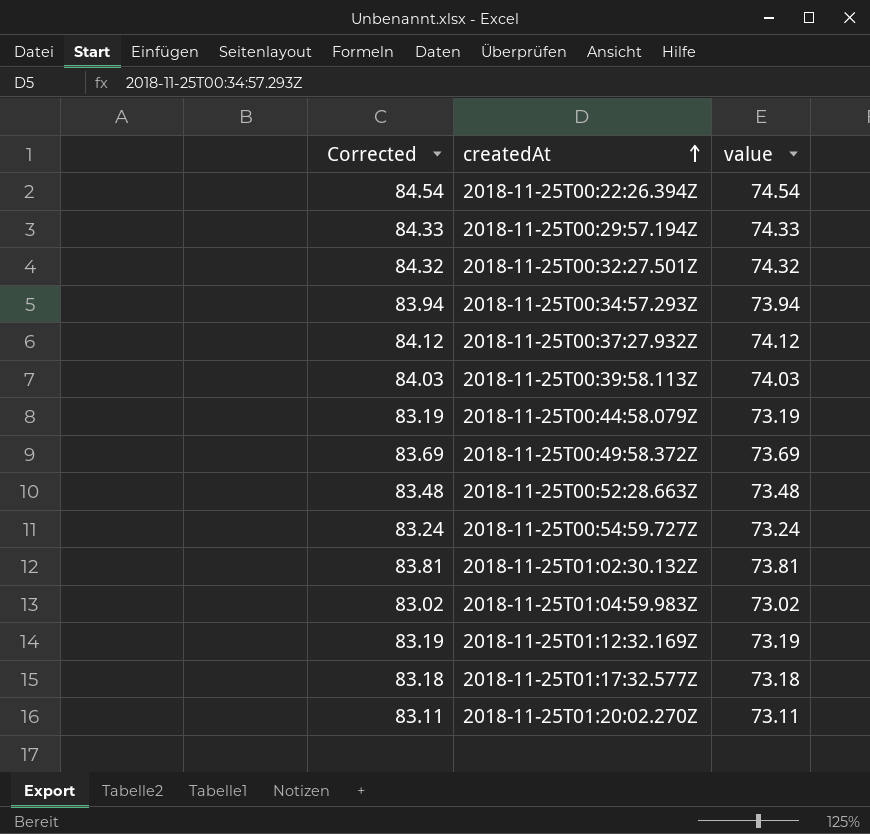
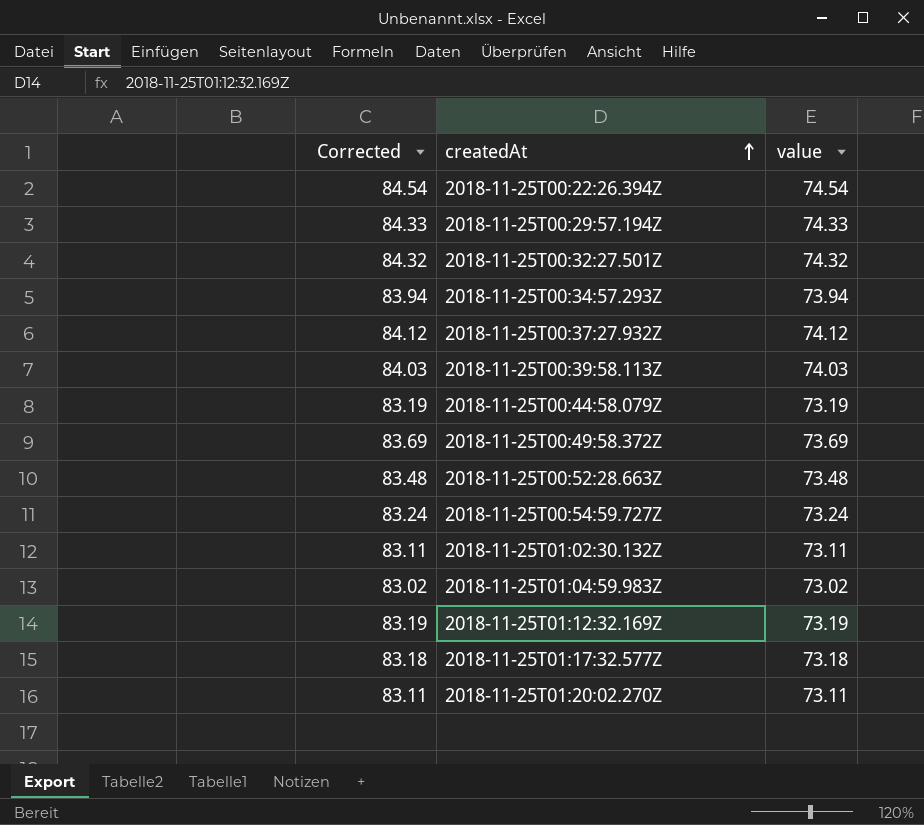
2018-11-25T01:02:30.132Z | Corrected: 83.81 -> 83.11
2018-11-25T01:02:30.132Z | value: 73.81 -> 73.11

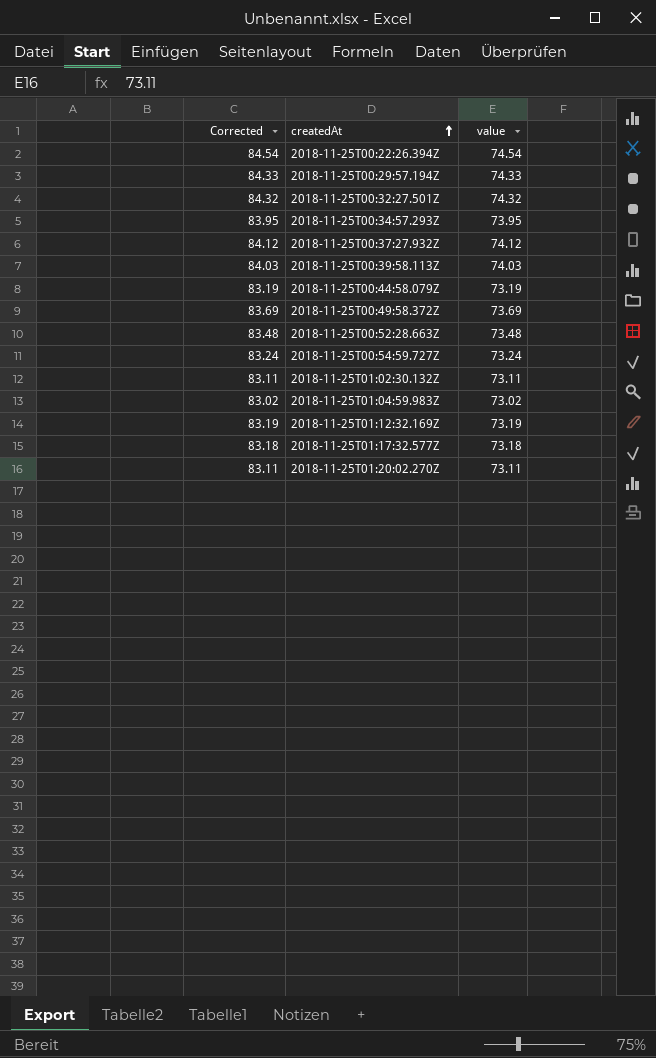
2018-11-25T00:34:57.293Z | Corrected: 83.94 -> 83.95
2018-11-25T00:34:57.293Z | value: 73.94 -> 73.95

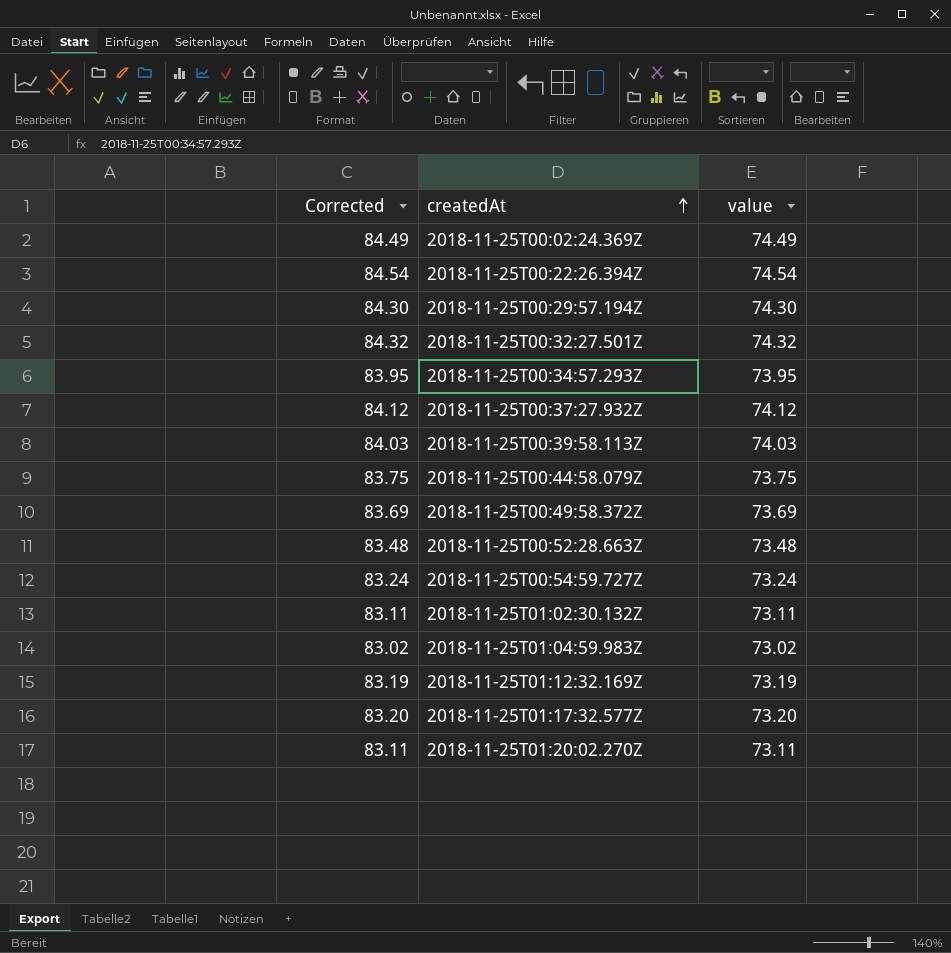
row 2018-11-25T00:02:24.369Z: none -> 84.49 | 74.49
2018-11-25T00:29:57.194Z | Corrected: 84.33 -> 84.30
2018-11-25T00:29:57.194Z | value: 74.33 -> 74.30
2018-11-25T00:44:58.079Z | Corrected: 83.19 -> 83.75
2018-11-25T00:44:58.079Z | value: 73.19 -> 73.75
2018-11-25T01:17:32.577Z | Corrected: 83.18 -> 83.20
2018-11-25T01:17:32.577Z | value: 73.18 -> 73.20

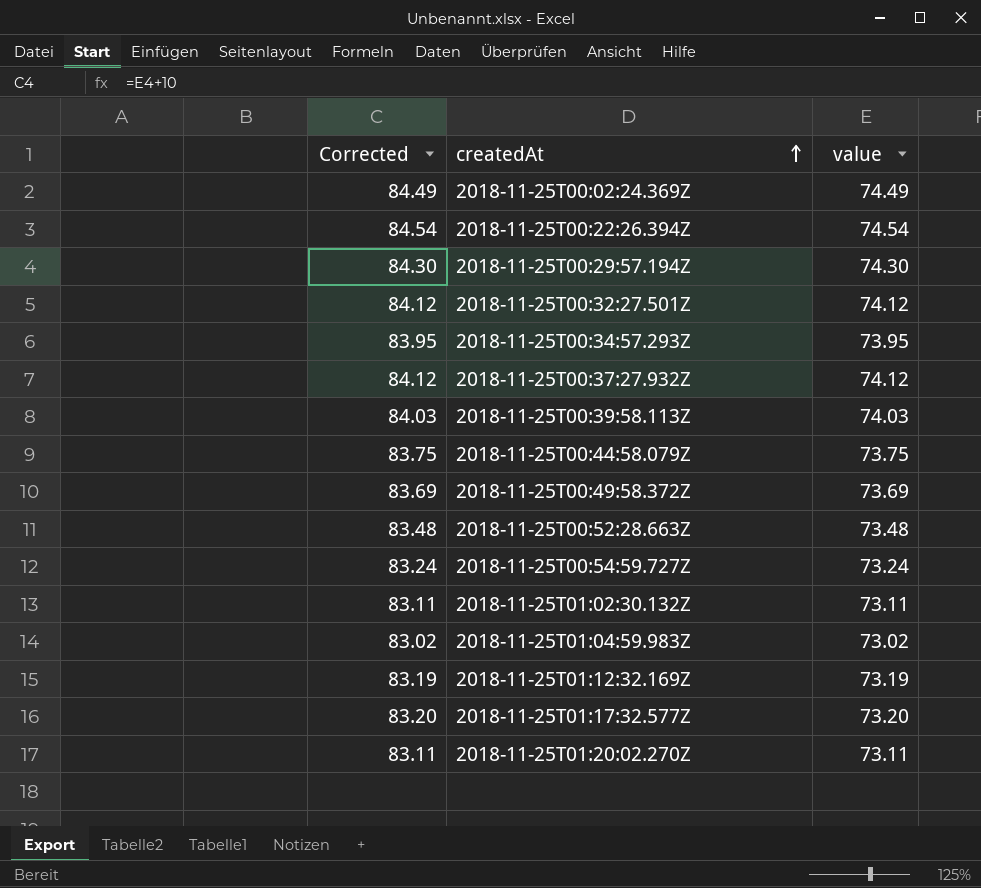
2018-11-25T00:32:27.501Z | Corrected: 84.32 -> 84.12
2018-11-25T00:32:27.501Z | value: 74.32 -> 74.12

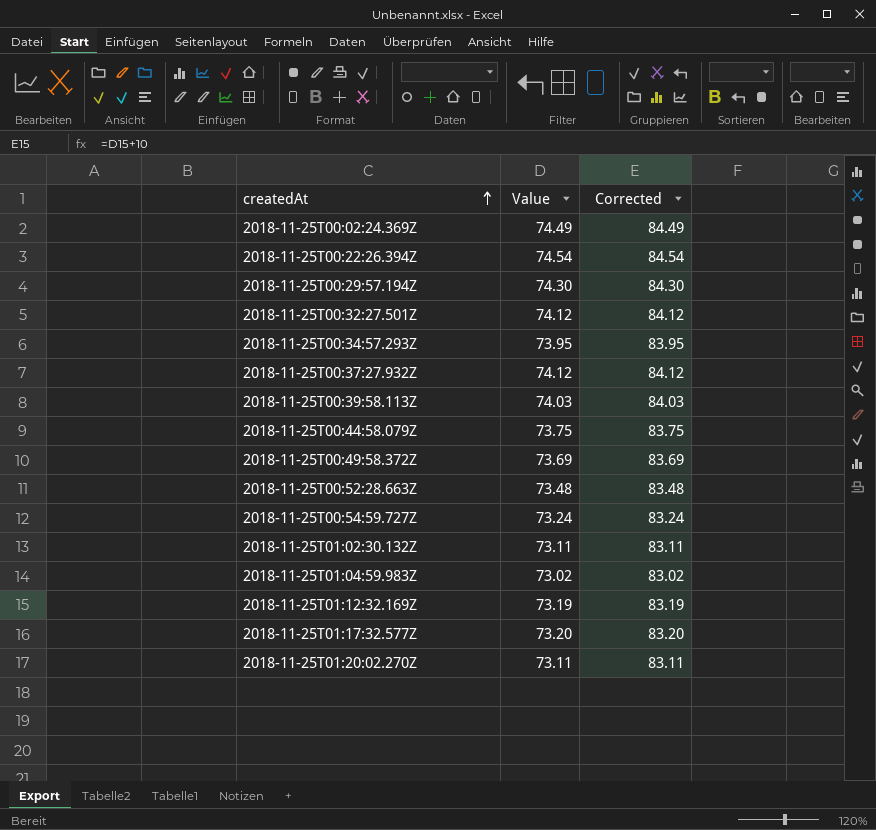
column name: value -> Value
column Corrected | position: 1 -> 3

